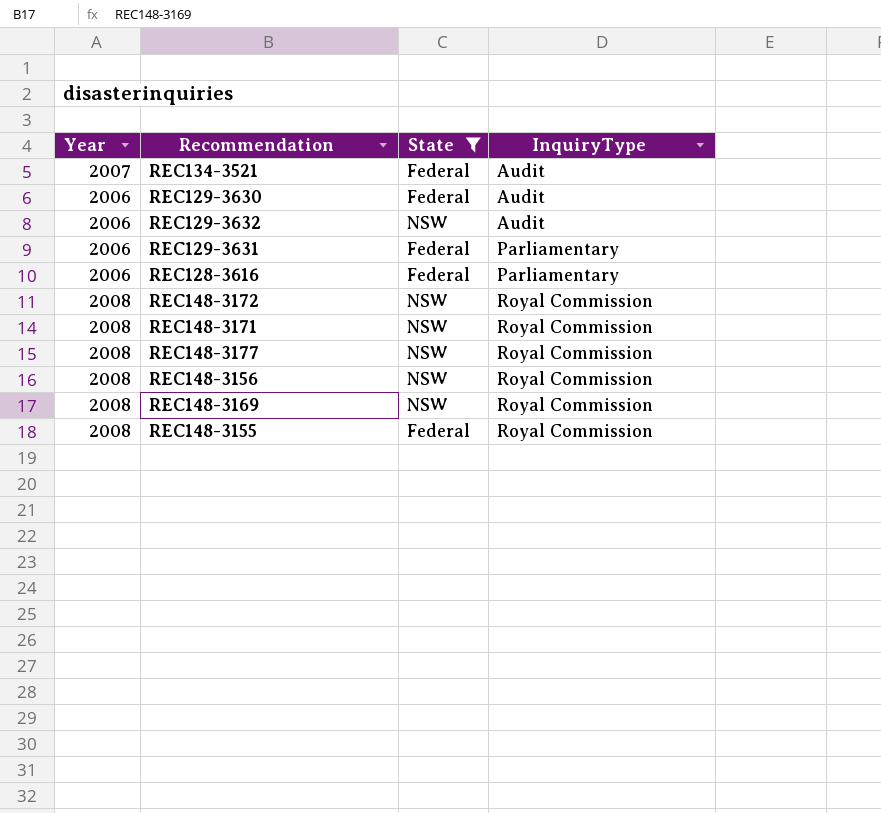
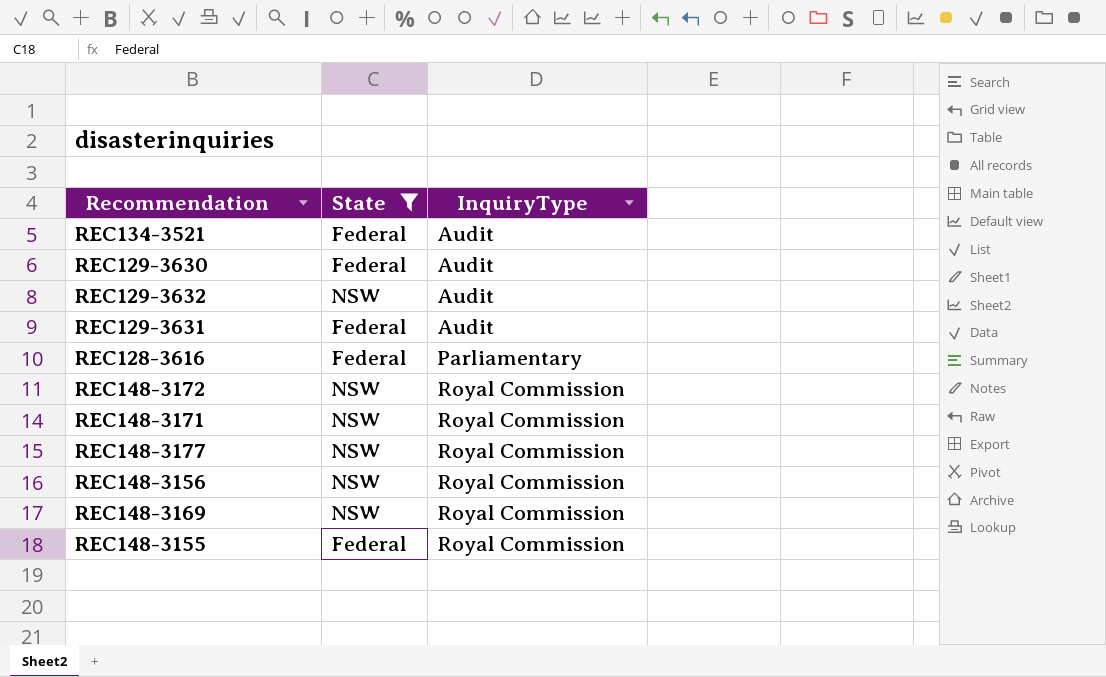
column Year | position: 1 -> none
REC129-3631 | InquiryType: Parliamentary -> Audit

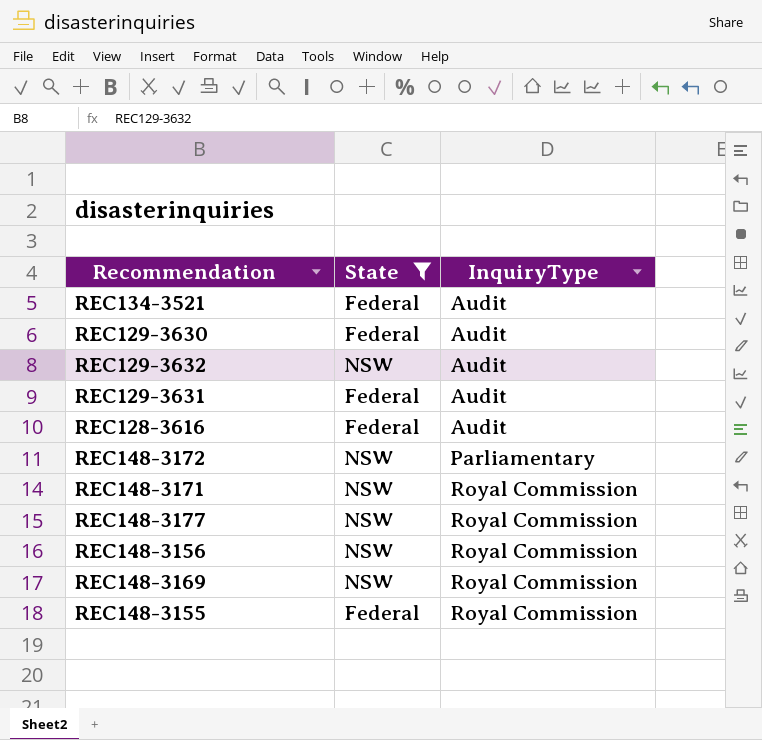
REC128-3616 | InquiryType: Parliamentary -> Audit
REC148-3172 | InquiryType: Royal Commission -> Parliamentary

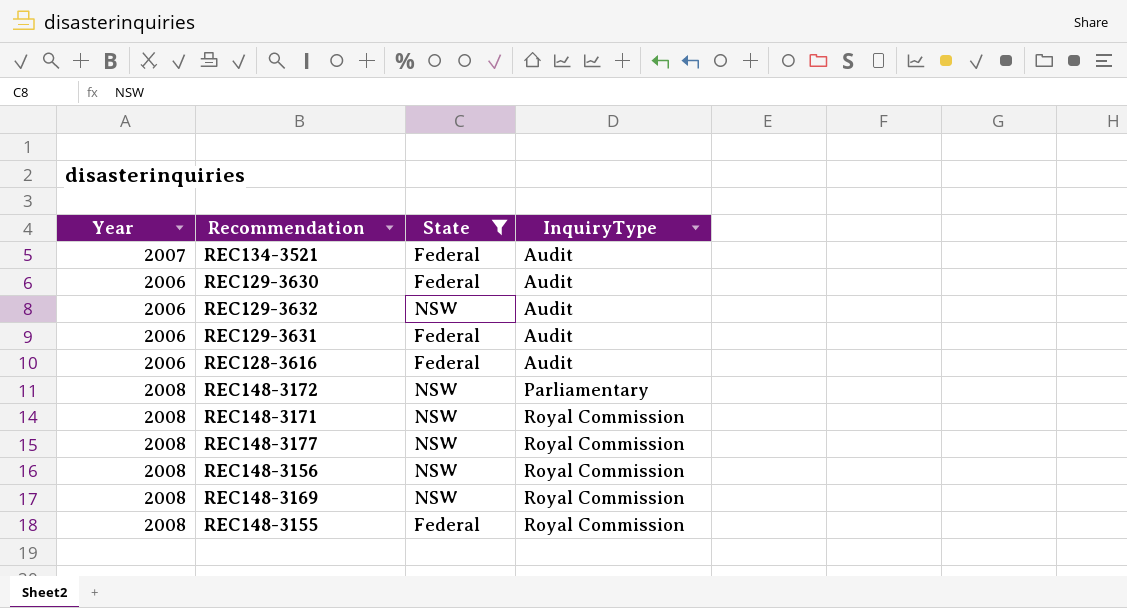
column Year | position: none -> 1

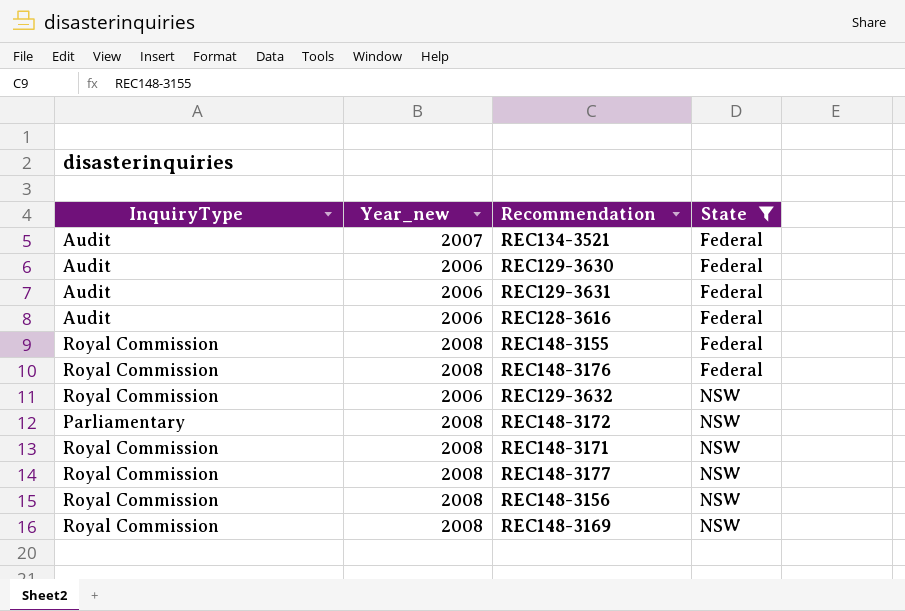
row order: InquiryType ascending -> State ascending
column InquiryType | position: 4 -> 1
column name: Year -> Year_new
row REC148-3176: none -> Royal Commission | 2008 | Federal
REC129-3632 | InquiryType: Audit -> Royal Commission

